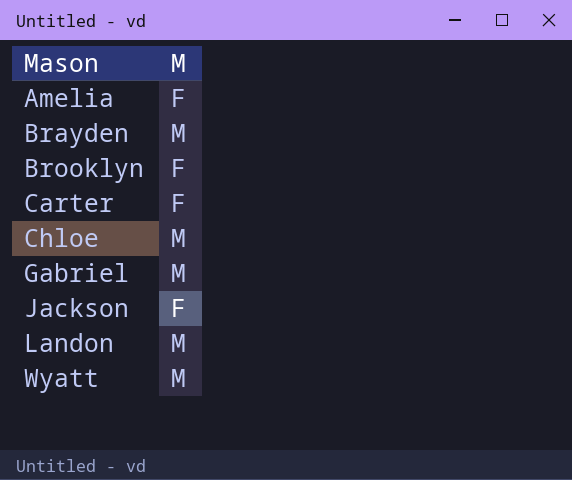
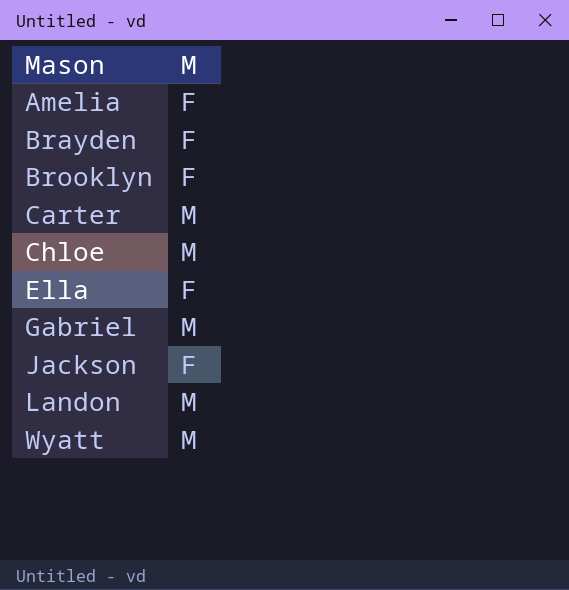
Brayden | M: M -> F
Carter | M: F -> M
row Ella: none -> F

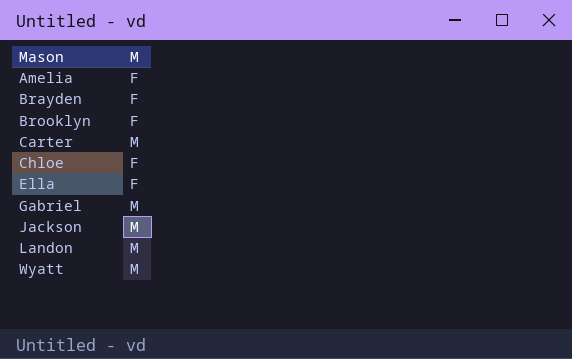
Chloe | M: M -> F
Jackson | M: F -> M

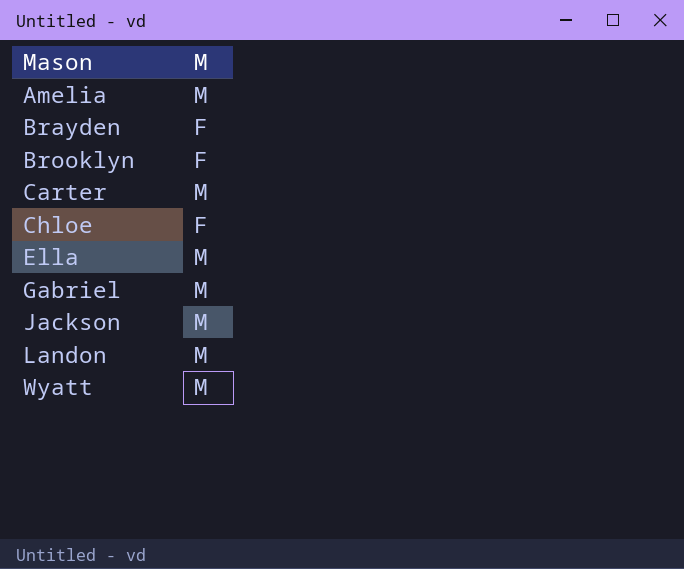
Amelia | M: F -> M
Ella | M: F -> M

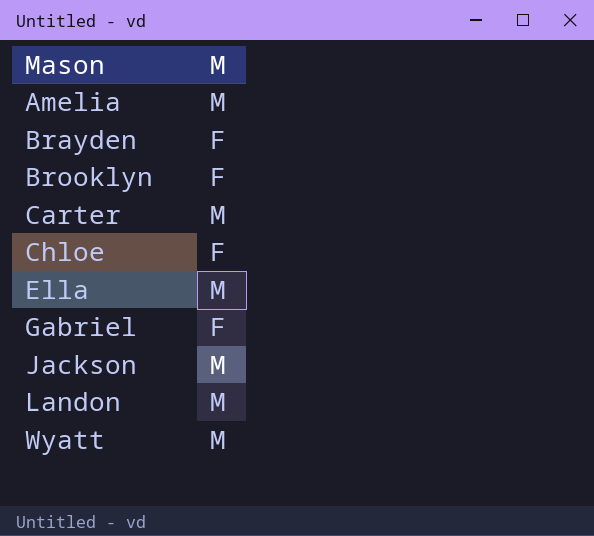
Gabriel | M: M -> F

